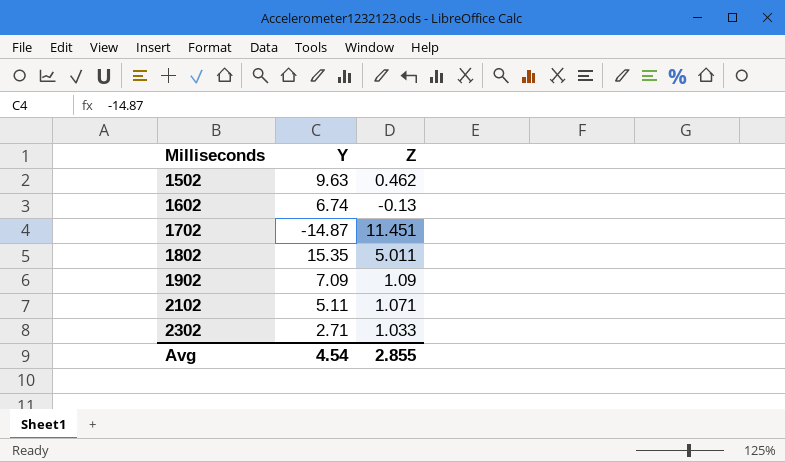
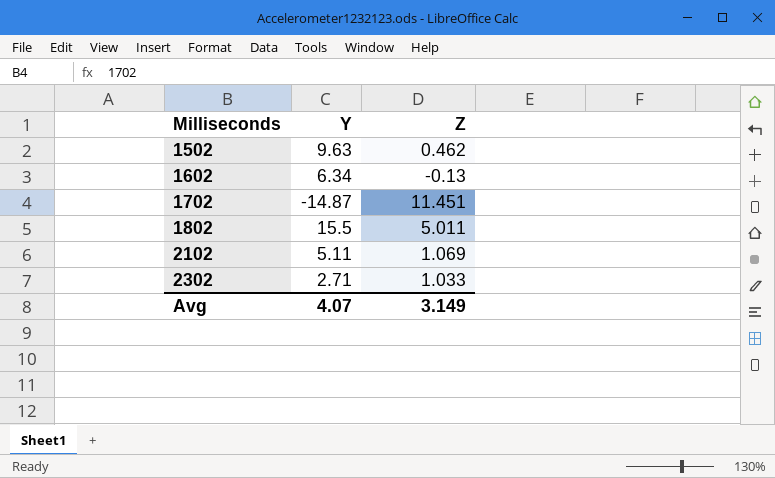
row 1902: 7.09 | 1.09 -> none
1602 | Y: 6.74 -> 6.34
1802 | Y: 15.35 -> 15.5
2102 | Z: 1.071 -> 1.069
Avg | Y: 4.54 -> 4.07
Avg | Z: 2.855 -> 3.149

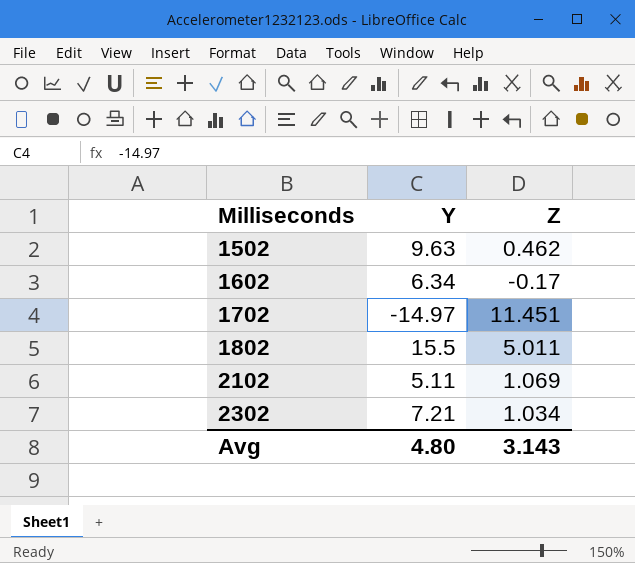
1602 | Z: -0.13 -> -0.17
1702 | Y: -14.87 -> -14.97
2302 | Y: 2.71 -> 7.21
2302 | Z: 1.033 -> 1.034
Avg | Y: 4.07 -> 4.80
Avg | Z: 3.149 -> 3.143

